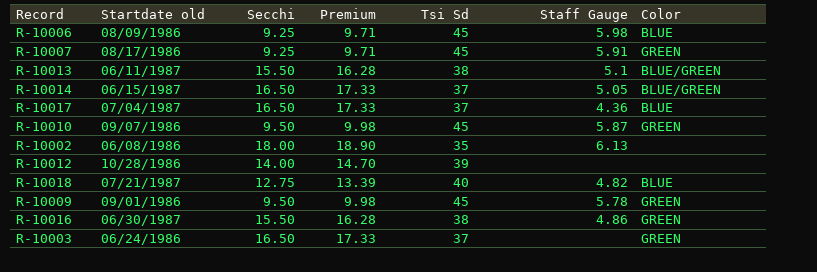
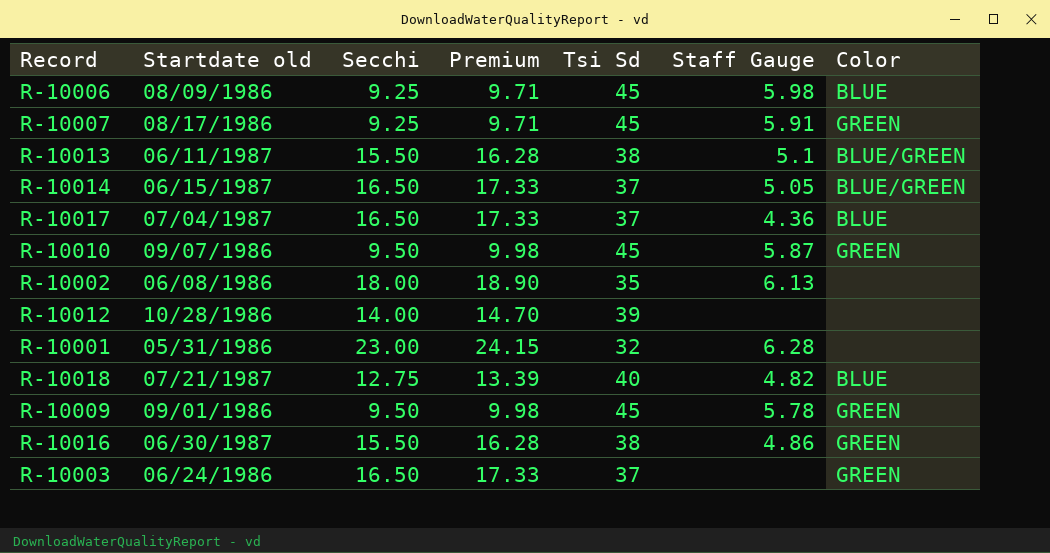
row R-10001: none -> 05/31/1986 | 23.00 | 24.15 | 32 | 6.28 | none

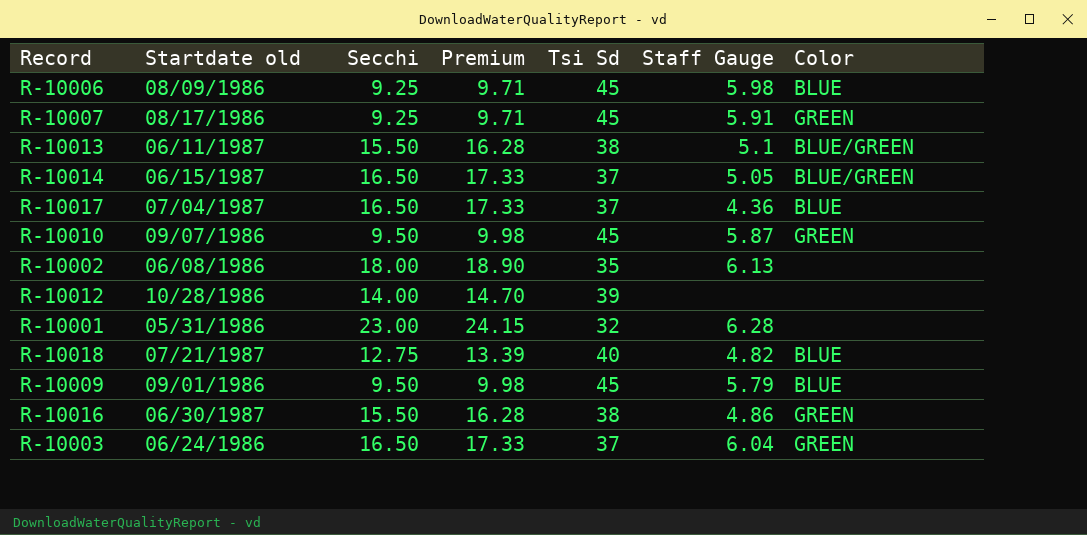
R-10009 | Staff Gauge: 5.78 -> 5.79
R-10009 | Color: GREEN -> BLUE
R-10003 | Staff Gauge: none -> 6.04

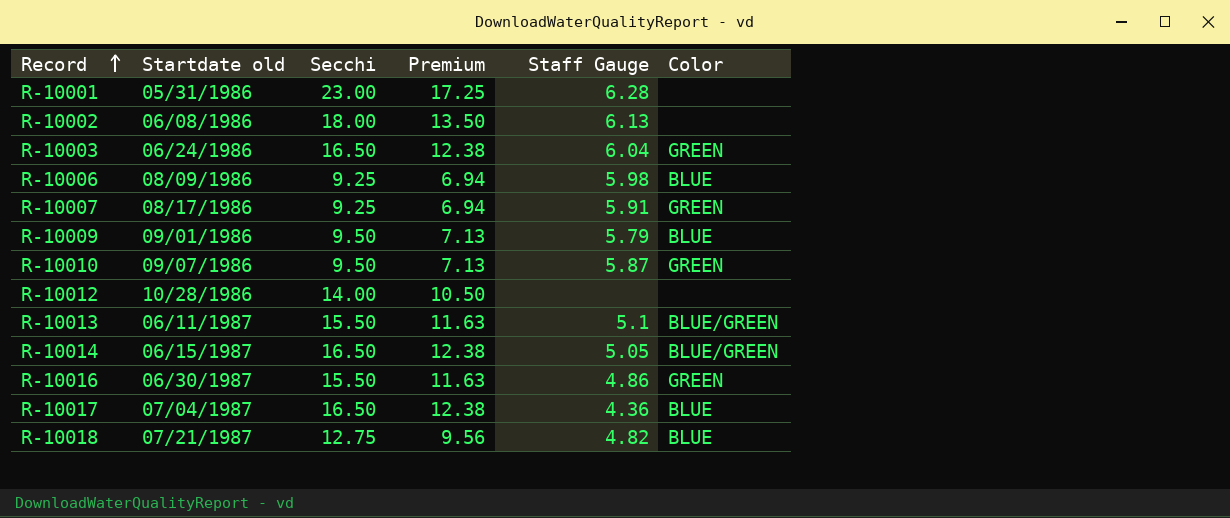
row order: none -> Record ascending
column Tsi Sd | position: 5 -> none
column Premium | formula: [Secchi] * 1.05 -> [Secchi] * 0.75

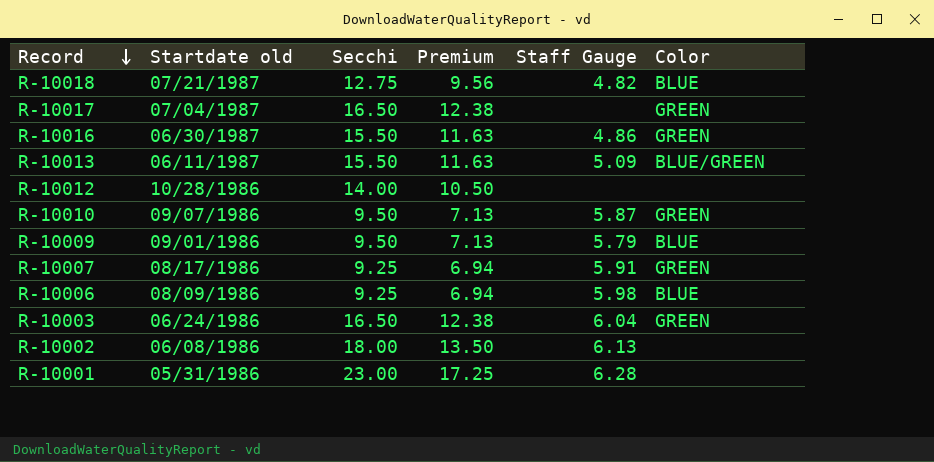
row order: Record ascending -> Record descending
row R-10014: 06/15/1987 | 16.50 | 12.38 | 5.05 | BLUE/GREEN -> none
R-10017 | Staff Gauge: 4.36 -> none
R-10017 | Color: BLUE -> GREEN
R-10013 | Staff Gauge: 5.1 -> 5.09

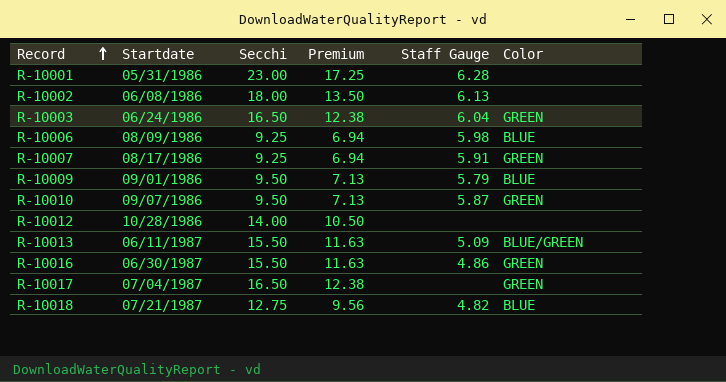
row order: Record descending -> Record ascending
column name: Startdate old -> Startdate

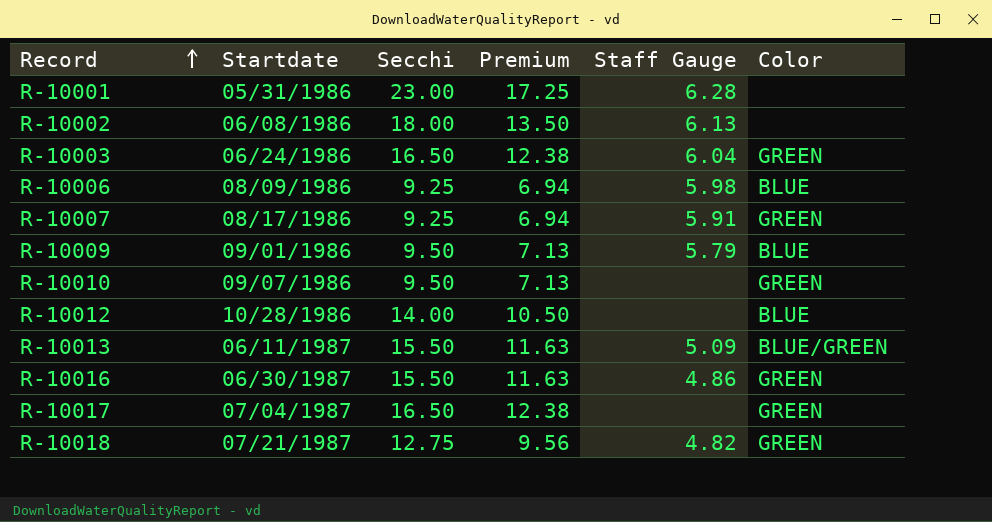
R-10010 | Staff Gauge: 5.87 -> none
R-10012 | Color: none -> BLUE
R-10018 | Color: BLUE -> GREEN

